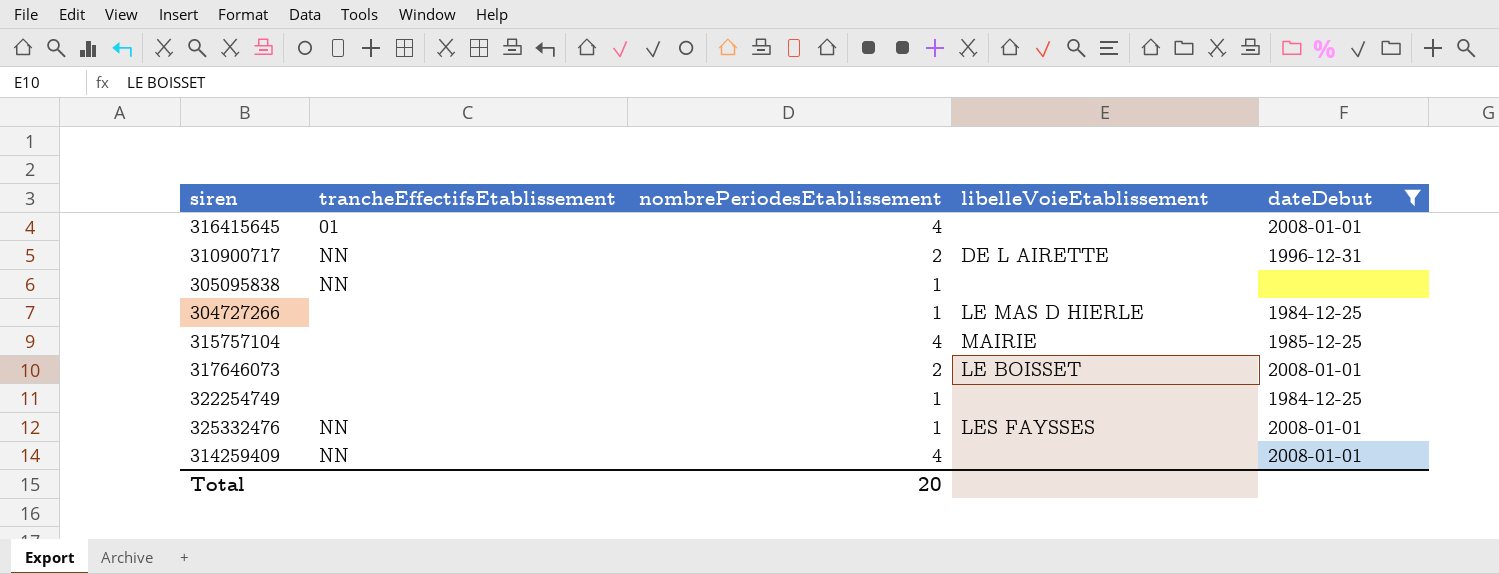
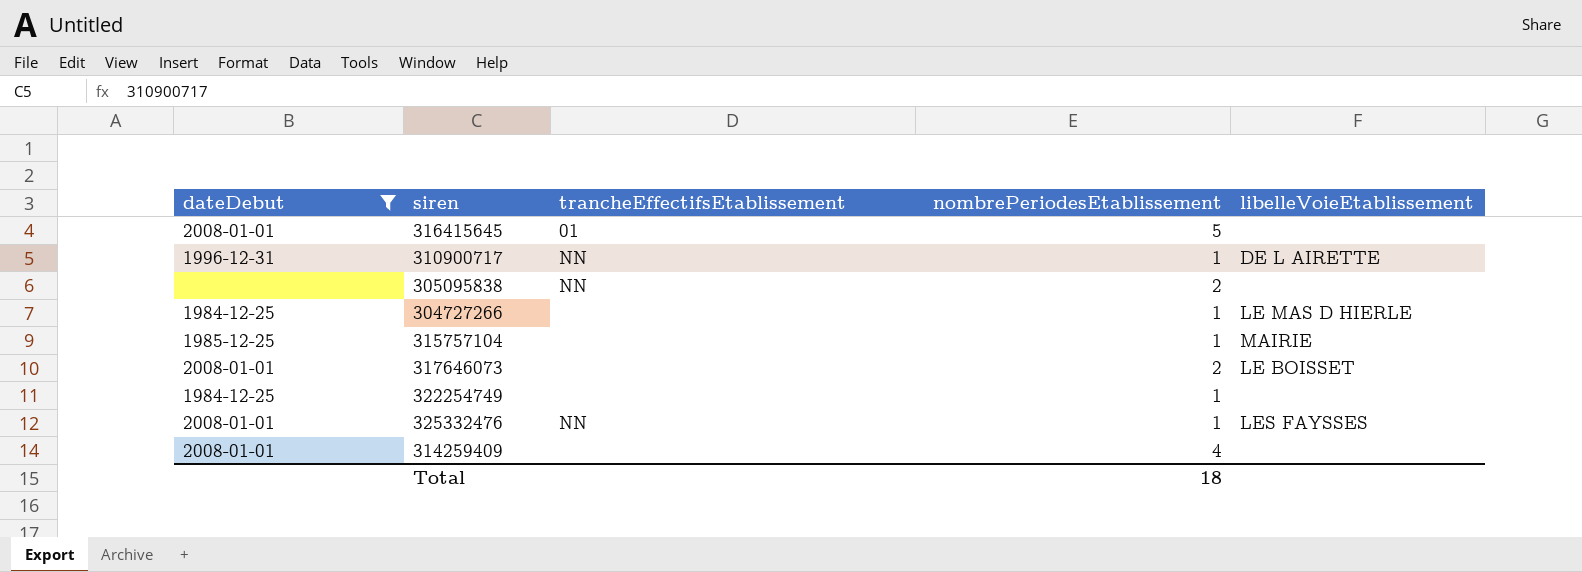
column dateDebut | position: 5 -> 1
316415645 | nombrePeriodesEtablissement: 4 -> 5
310900717 | nombrePeriodesEtablissement: 2 -> 1
305095838 | nombrePeriodesEtablissement: 1 -> 2
315757104 | nombrePeriodesEtablissement: 4 -> 1
314259409 | trancheEffectifsEtablissement: NN -> none
Total | nombrePeriodesEtablissement: 20 -> 18

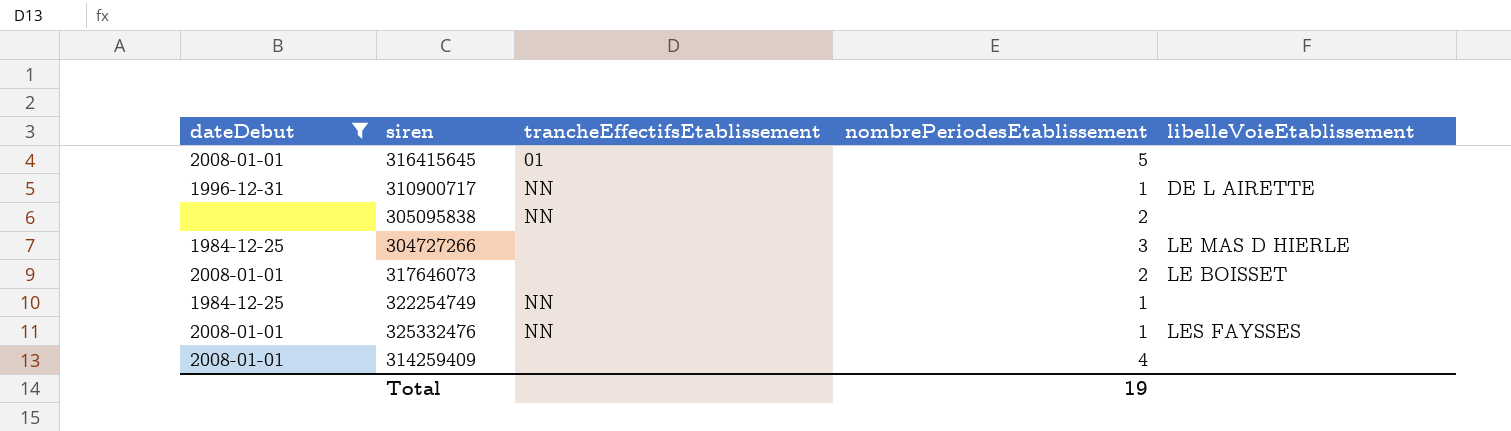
row 315757104: 1985-12-25 | none | 1 | MAIRIE -> none
304727266 | nombrePeriodesEtablissement: 1 -> 3
322254749 | trancheEffectifsEtablissement: none -> NN
Total | nombrePeriodesEtablissement: 18 -> 19

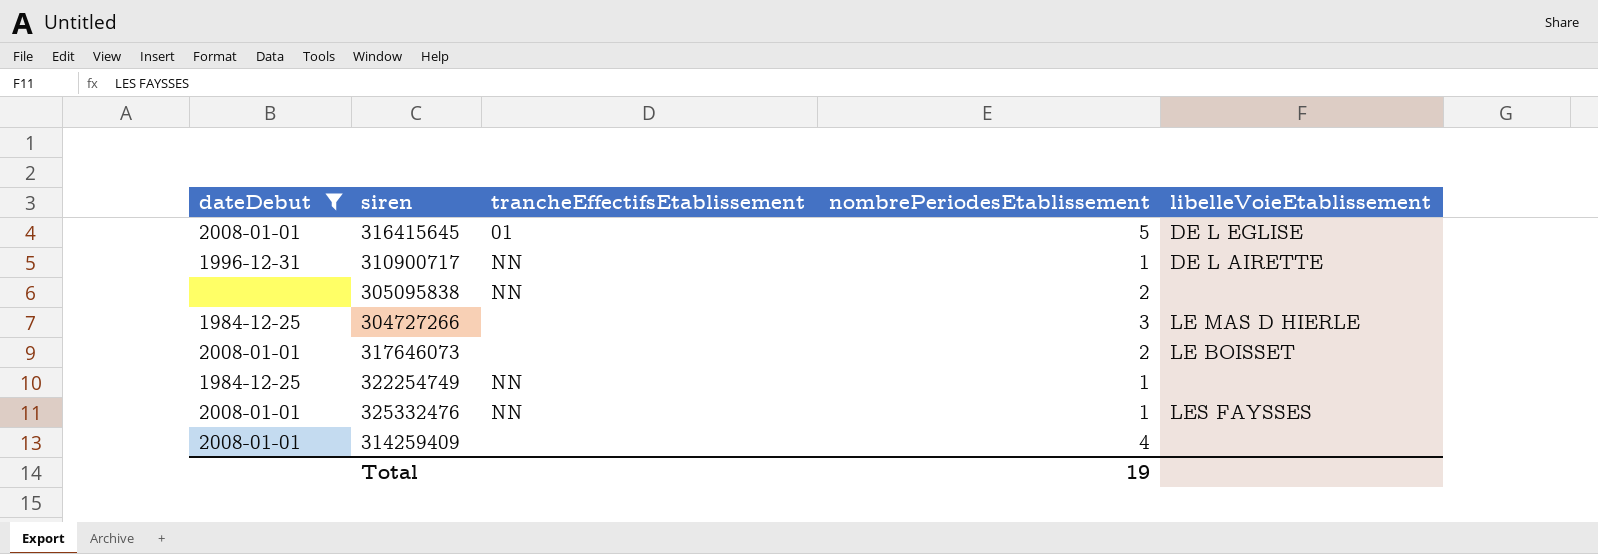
316415645 | libelleVoieEtablissement: none -> DE L EGLISE

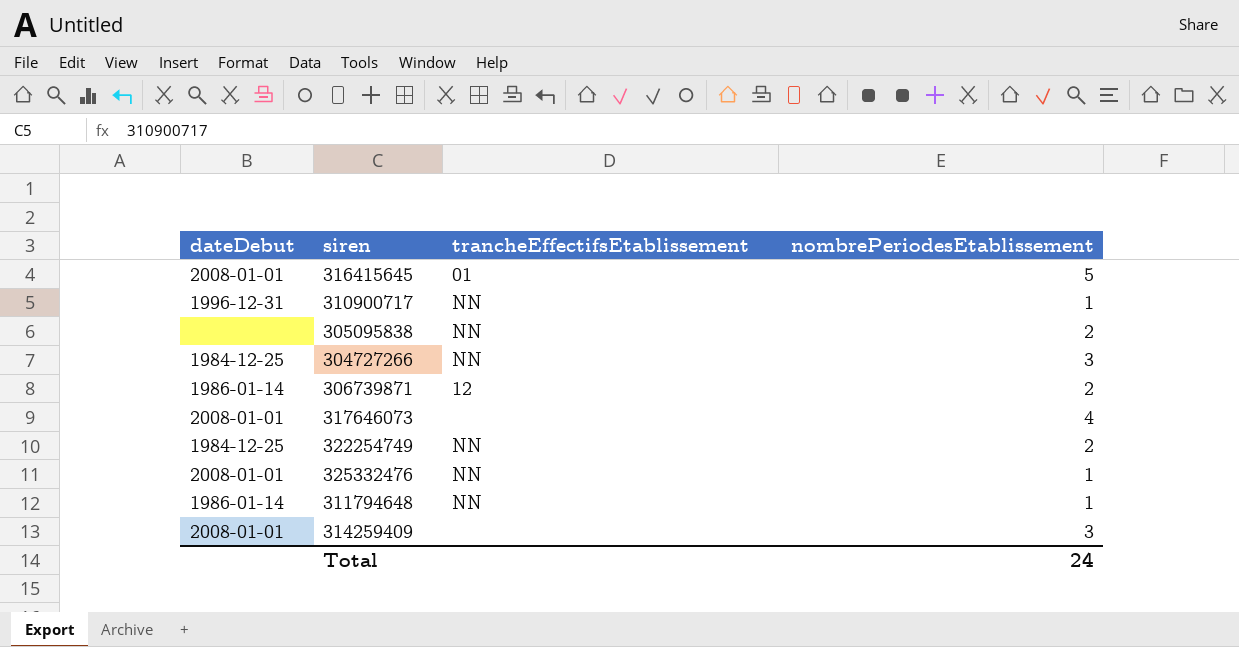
filter: dateDebut != 1986-01-14 -> none
column libelleVoieEtablissement | position: 5 -> none
304727266 | trancheEffectifsEtablissement: none -> NN
317646073 | nombrePeriodesEtablissement: 2 -> 4
322254749 | nombrePeriodesEtablissement: 1 -> 2
314259409 | nombrePeriodesEtablissement: 4 -> 3
Total | nombrePeriodesEtablissement: 19 -> 24

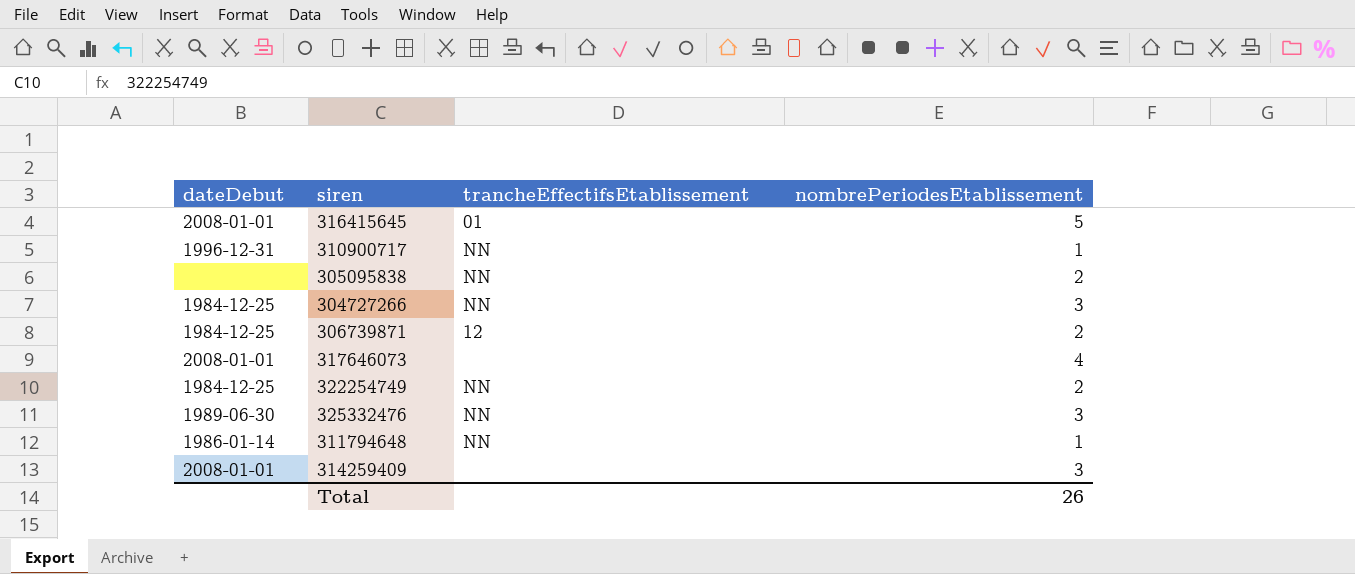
306739871 | dateDebut: 1986-01-14 -> 1984-12-25
325332476 | dateDebut: 2008-01-01 -> 1989-06-30
325332476 | nombrePeriodesEtablissement: 1 -> 3
Total | nombrePeriodesEtablissement: 24 -> 26

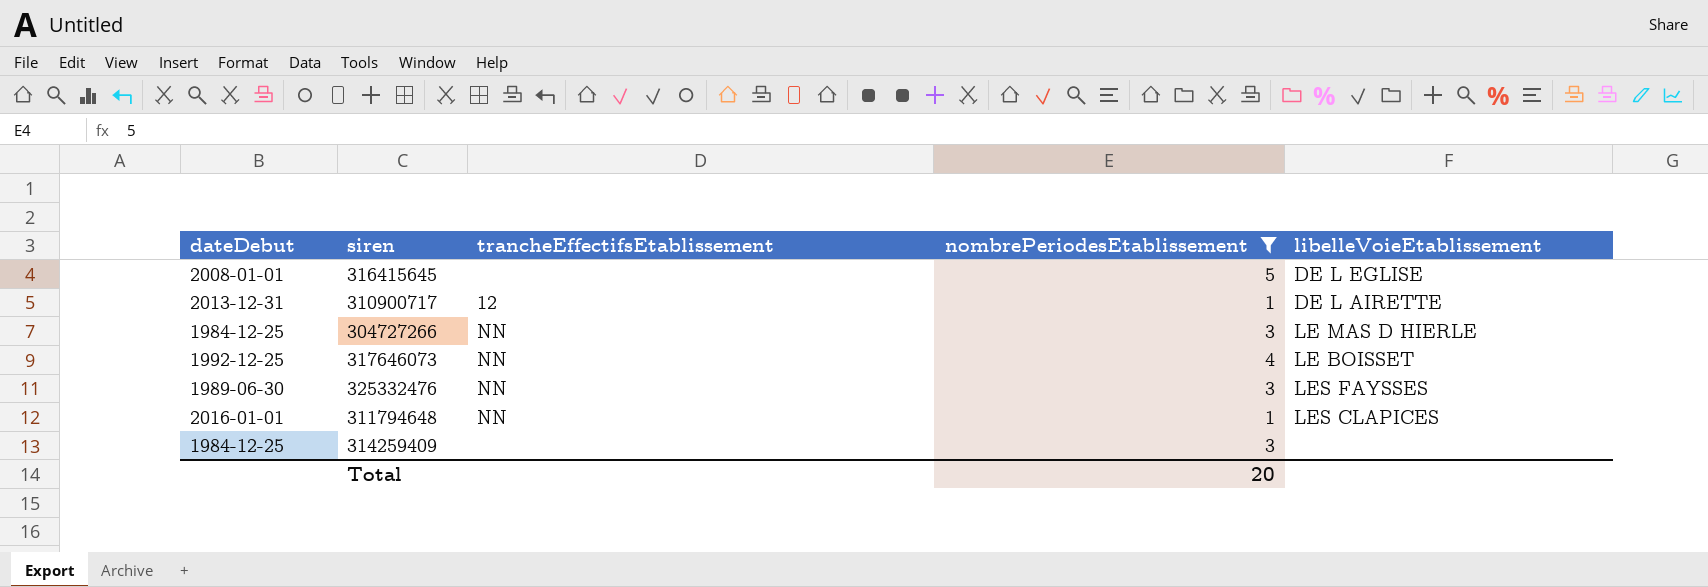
filter: none -> nombrePeriodesEtablissement != 2
column libelleVoieEtablissement | position: none -> 5
316415645 | trancheEffectifsEtablissement: 01 -> none
310900717 | dateDebut: 1996-12-31 -> 2013-12-31
310900717 | trancheEffectifsEtablissement: NN -> 12
317646073 | dateDebut: 2008-01-01 -> 1992-12-25
317646073 | trancheEffectifsEtablissement: none -> NN
311794648 | dateDebut: 1986-01-14 -> 2016-01-01
314259409 | dateDebut: 2008-01-01 -> 1984-12-25
Total | nombrePeriodesEtablissement: 26 -> 20

